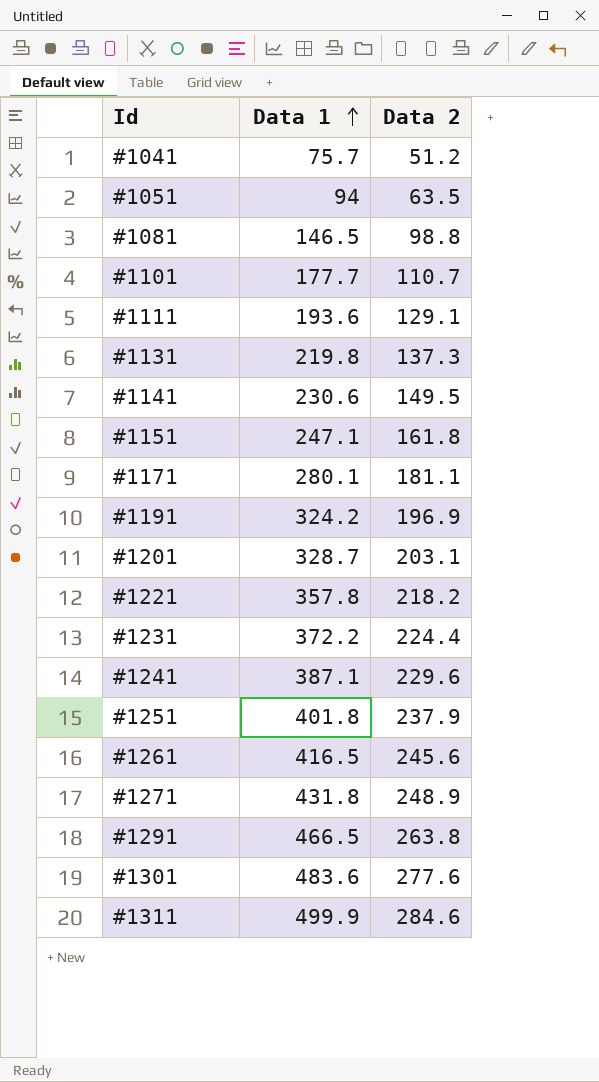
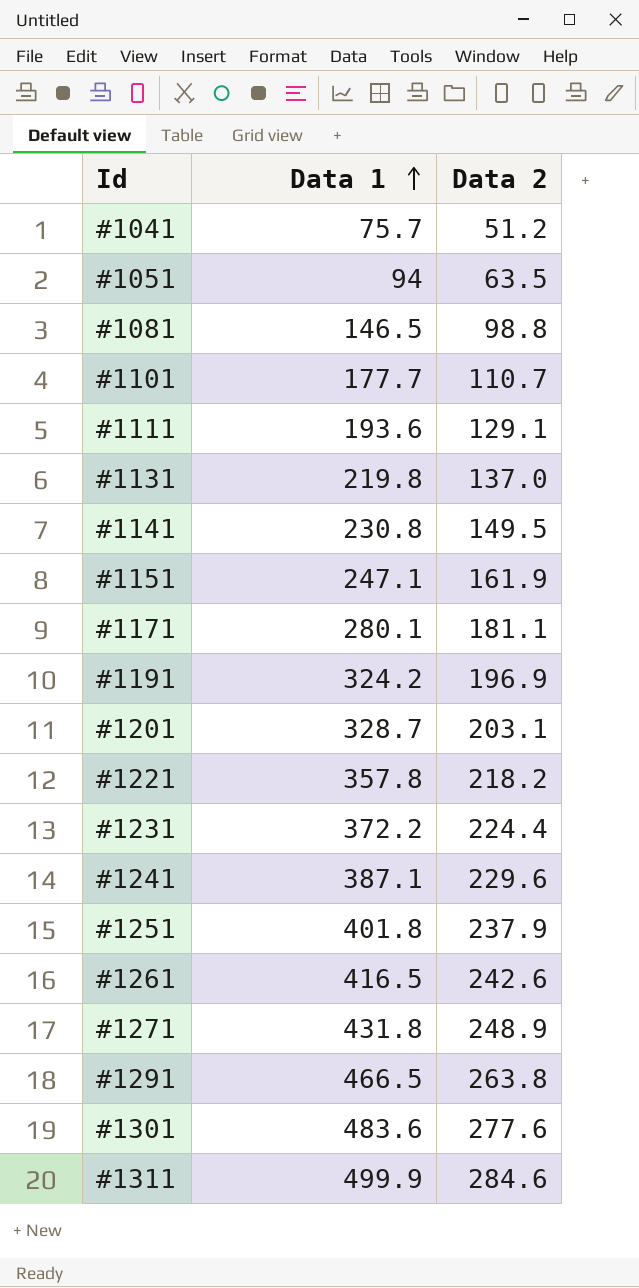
#1131 | Data 2: 137.3 -> 137.0
#1141 | Data 1: 230.6 -> 230.8
#1151 | Data 2: 161.8 -> 161.9
#1261 | Data 2: 245.6 -> 242.6

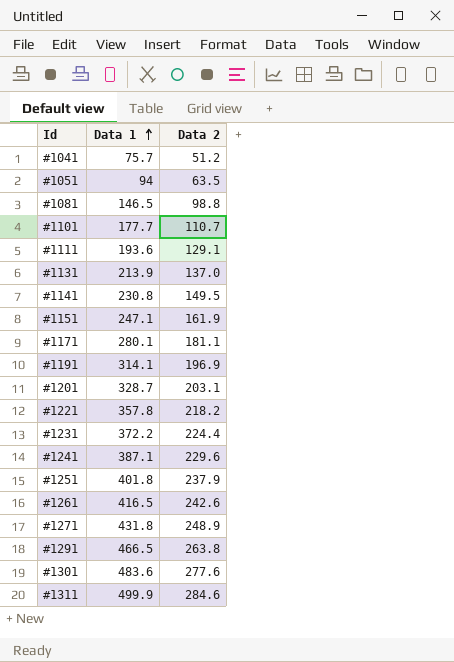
#1131 | Data 1: 219.8 -> 213.9
#1191 | Data 1: 324.2 -> 314.1

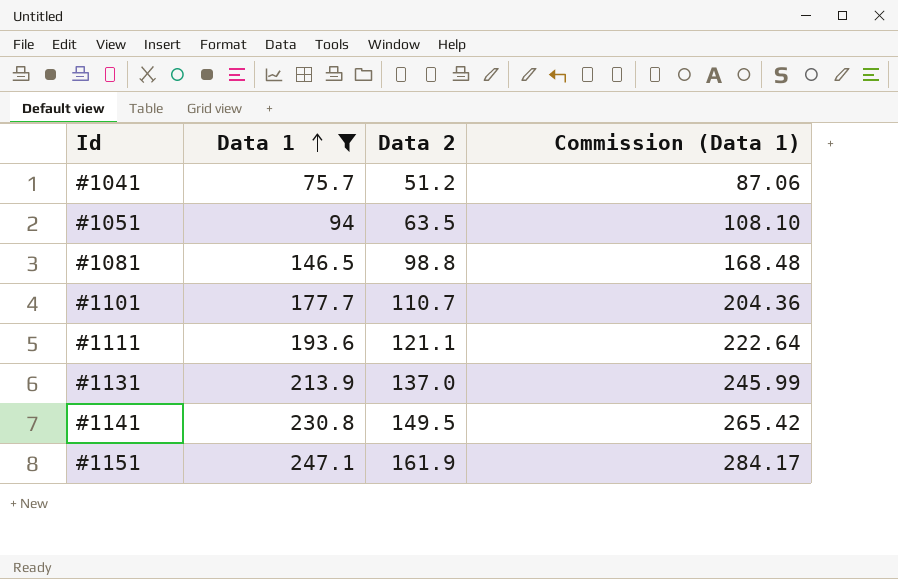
filter: none -> Data 1 <= 247.1
column Commission (Data 1) | formula: none -> [Data 1] * 1.15
#1111 | Data 2: 129.1 -> 121.1

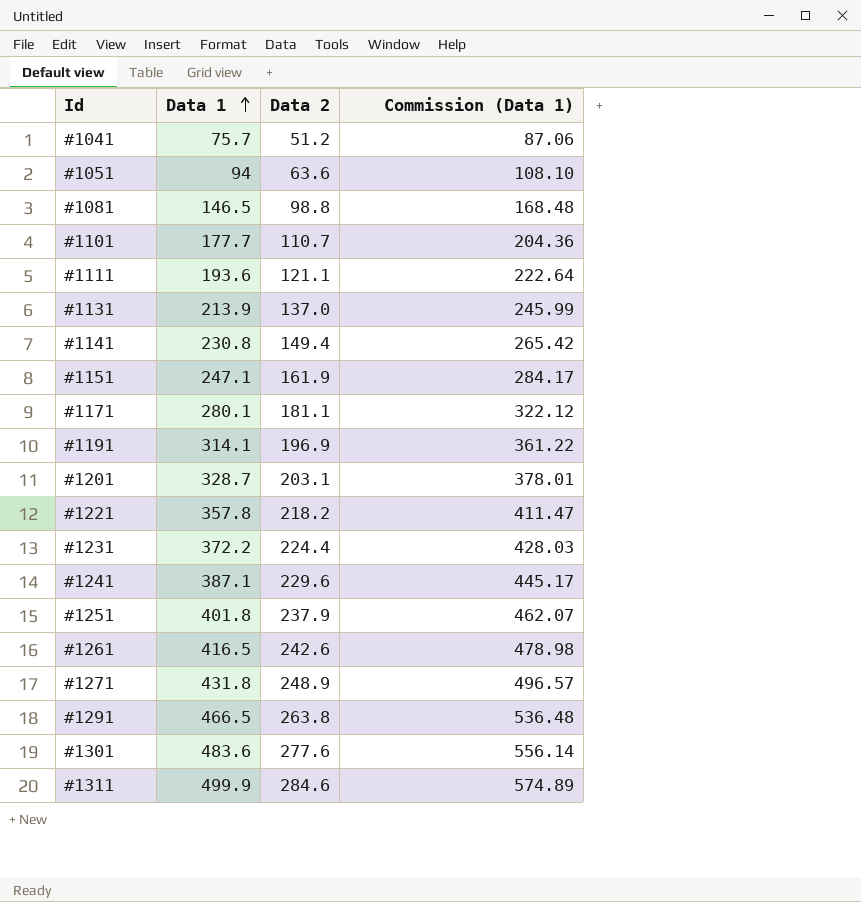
filter: Data 1 <= 247.1 -> none
#1051 | Data 2: 63.5 -> 63.6
#1141 | Data 2: 149.5 -> 149.4

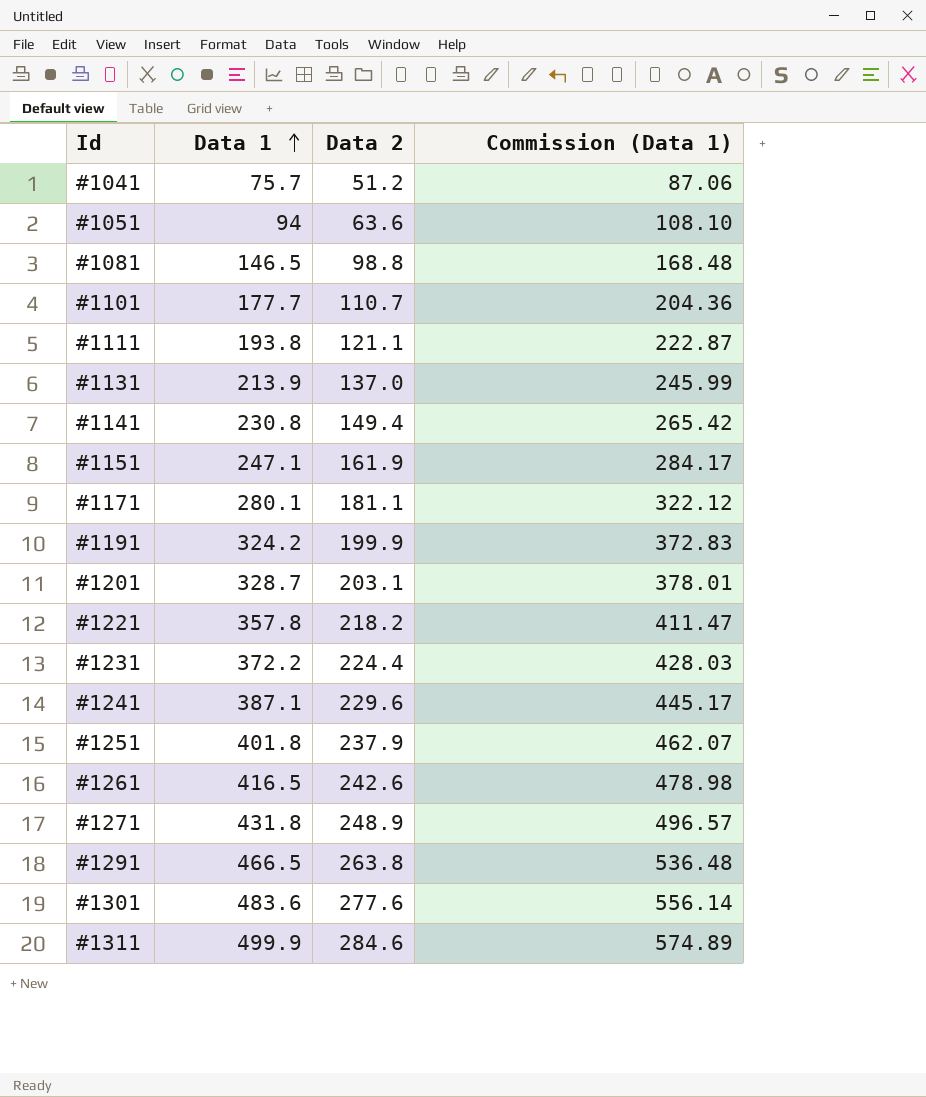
#1111 | Data 1: 193.6 -> 193.8
#1111 | Commission (Data 1): 222.64 -> 222.87
#1191 | Data 1: 314.1 -> 324.2
#1191 | Data 2: 196.9 -> 199.9
#1191 | Commission (Data 1): 361.22 -> 372.83

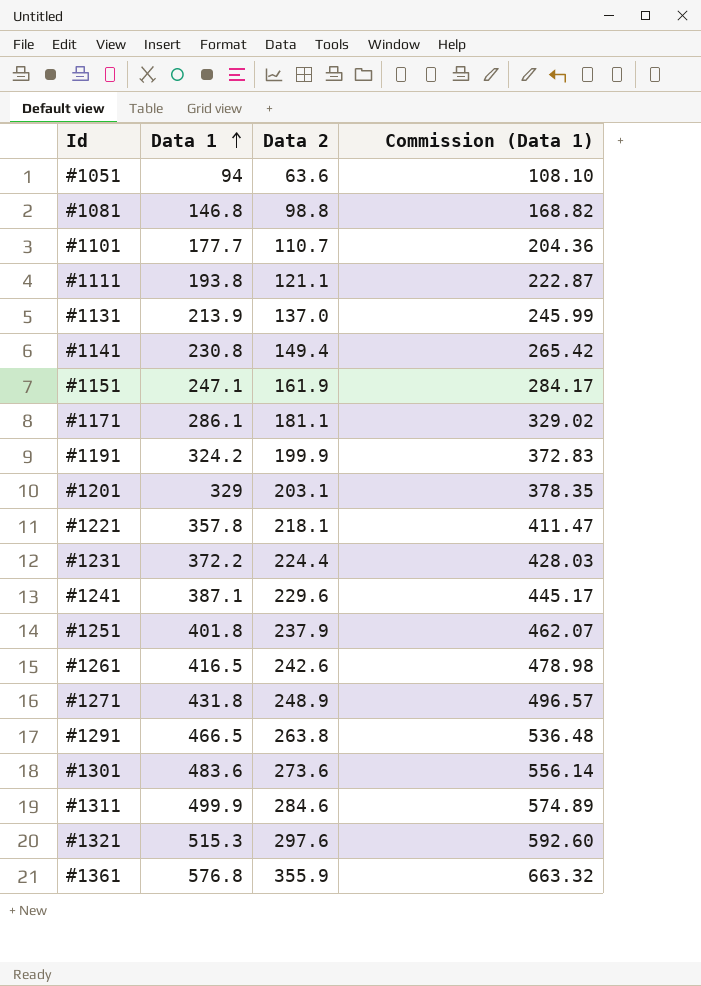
row #1041: 75.7 | 51.2 | 87.06 -> none
#1081 | Data 1: 146.5 -> 146.8
#1081 | Commission (Data 1): 168.48 -> 168.82
#1171 | Data 1: 280.1 -> 286.1
#1171 | Commission (Data 1): 322.12 -> 329.02
#1201 | Data 1: 328.7 -> 329
#1201 | Commission (Data 1): 378.01 -> 378.35
#1221 | Data 2: 218.2 -> 218.1
#1301 | Data 2: 277.6 -> 273.6
row #1321: none -> 515.3 | 297.6 | 592.60
row #1361: none -> 576.8 | 355.9 | 663.32

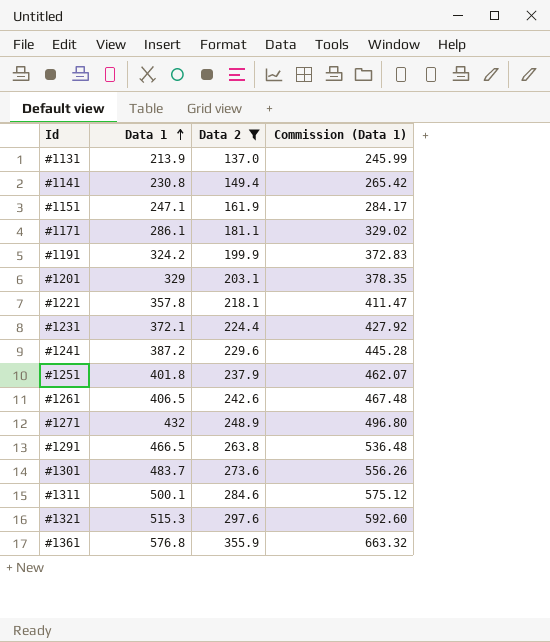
filter: none -> Data 2 >= 137.0
#1231 | Data 1: 372.2 -> 372.1
#1231 | Commission (Data 1): 428.03 -> 427.92
#1241 | Data 1: 387.1 -> 387.2
#1241 | Commission (Data 1): 445.17 -> 445.28
#1261 | Data 1: 416.5 -> 406.5
#1261 | Commission (Data 1): 478.98 -> 467.48
#1271 | Data 1: 431.8 -> 432
#1271 | Commission (Data 1): 496.57 -> 496.80
#1301 | Data 1: 483.6 -> 483.7
#1301 | Commission (Data 1): 556.14 -> 556.26
#1311 | Data 1: 499.9 -> 500.1
#1311 | Commission (Data 1): 574.89 -> 575.12

